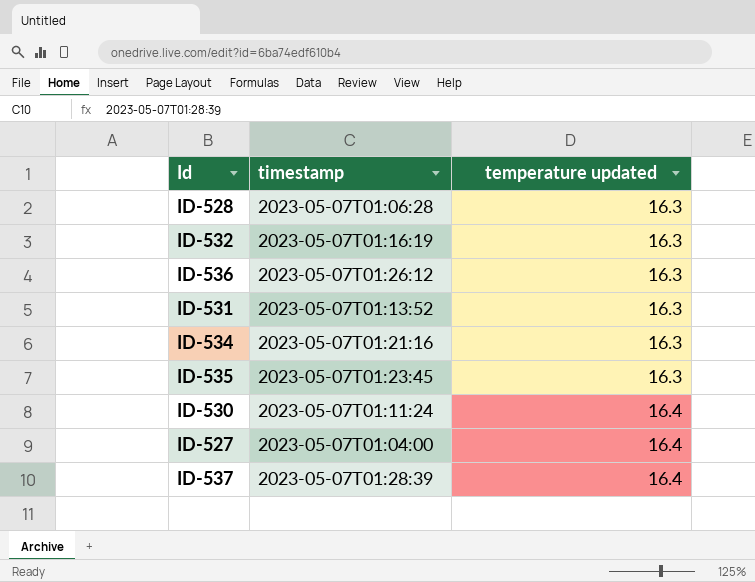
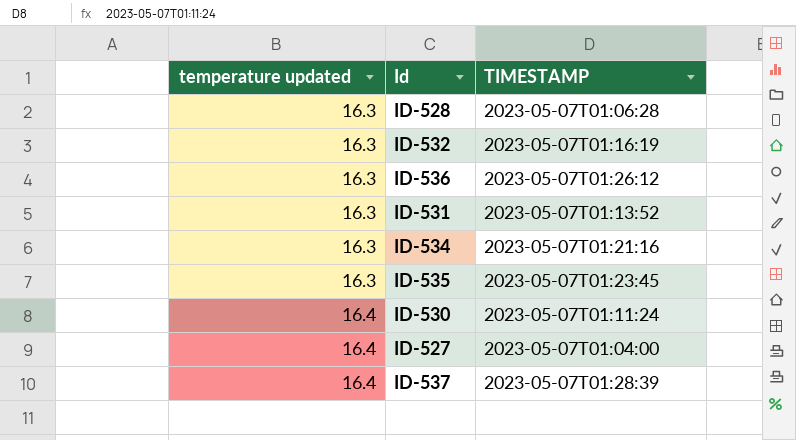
column temperature updated | position: 3 -> 1
column name: timestamp -> TIMESTAMP

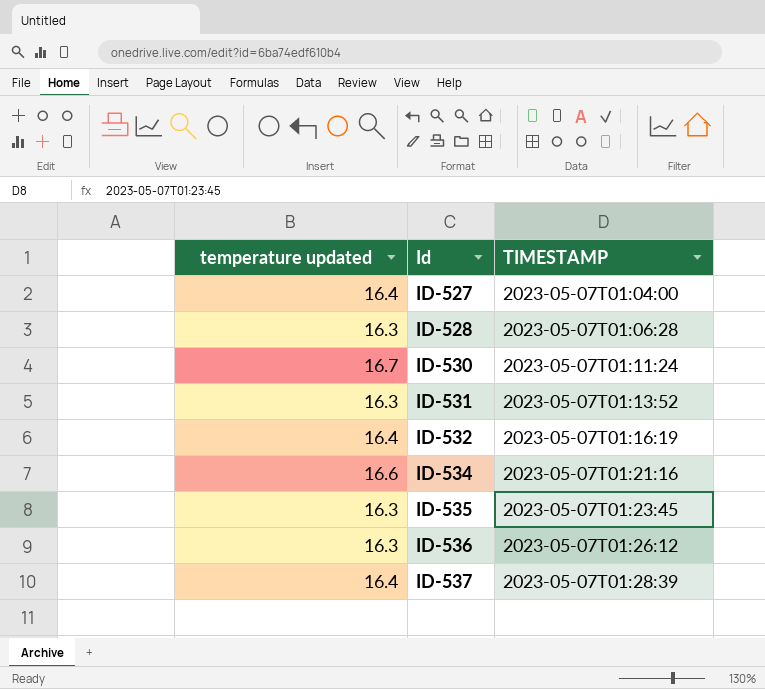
row order: temperature updated ascending -> Id ascending
ID-530 | temperature updated: 16.4 -> 16.7
ID-532 | temperature updated: 16.3 -> 16.4
ID-534 | temperature updated: 16.3 -> 16.6

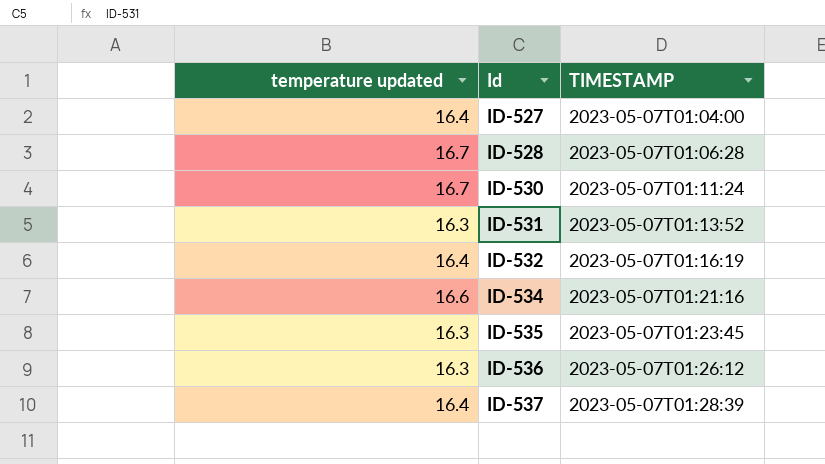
ID-528 | temperature updated: 16.3 -> 16.7

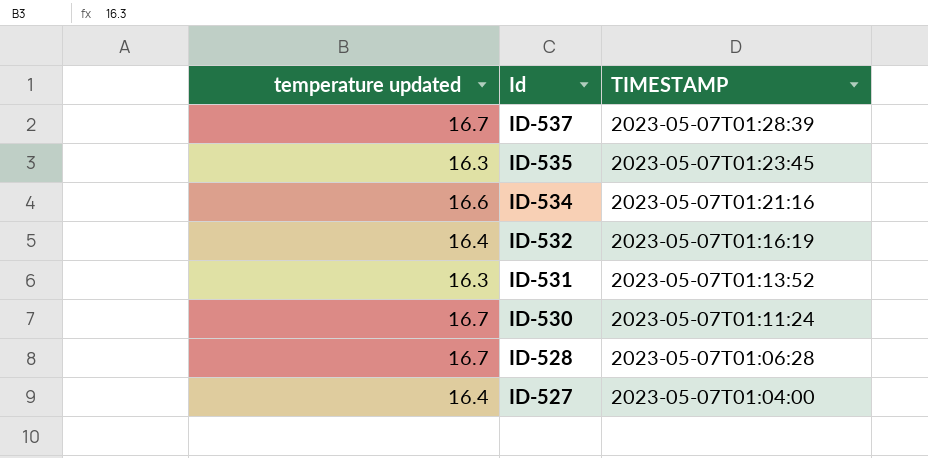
row order: Id ascending -> Id descending
row ID-536: 16.3 | 2023-05-07T01:26:12 -> none
ID-537 | temperature updated: 16.4 -> 16.7

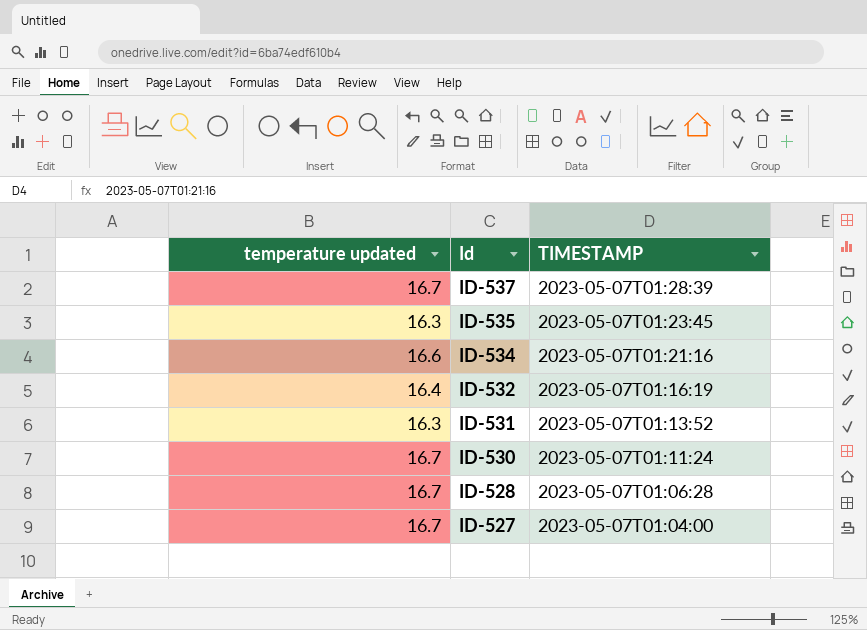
ID-527 | temperature updated: 16.4 -> 16.7

